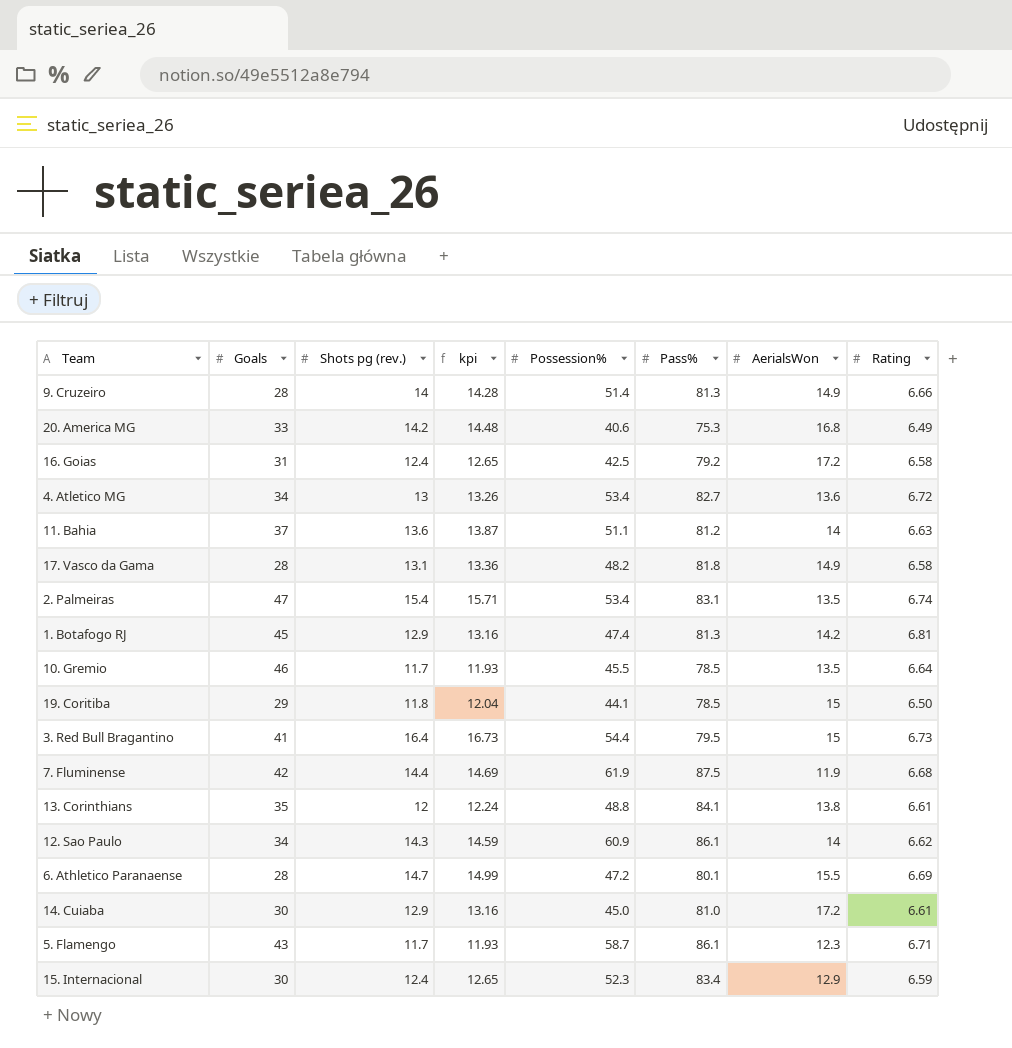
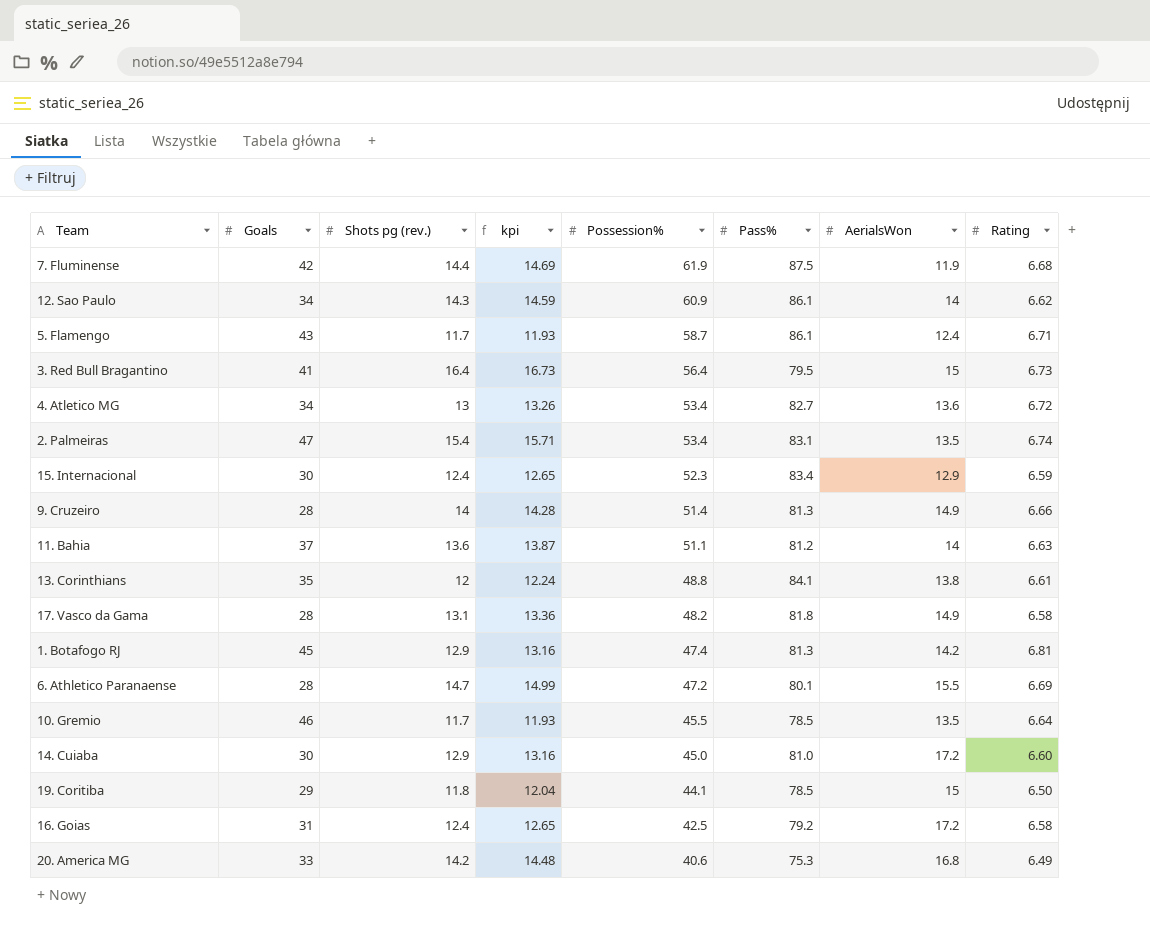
row order: none -> Possession% descending
5. Flamengo | AerialsWon: 12.3 -> 12.4
3. Red Bull Bragantino | Possession%: 54.4 -> 56.4
14. Cuiaba | Rating: 6.61 -> 6.60

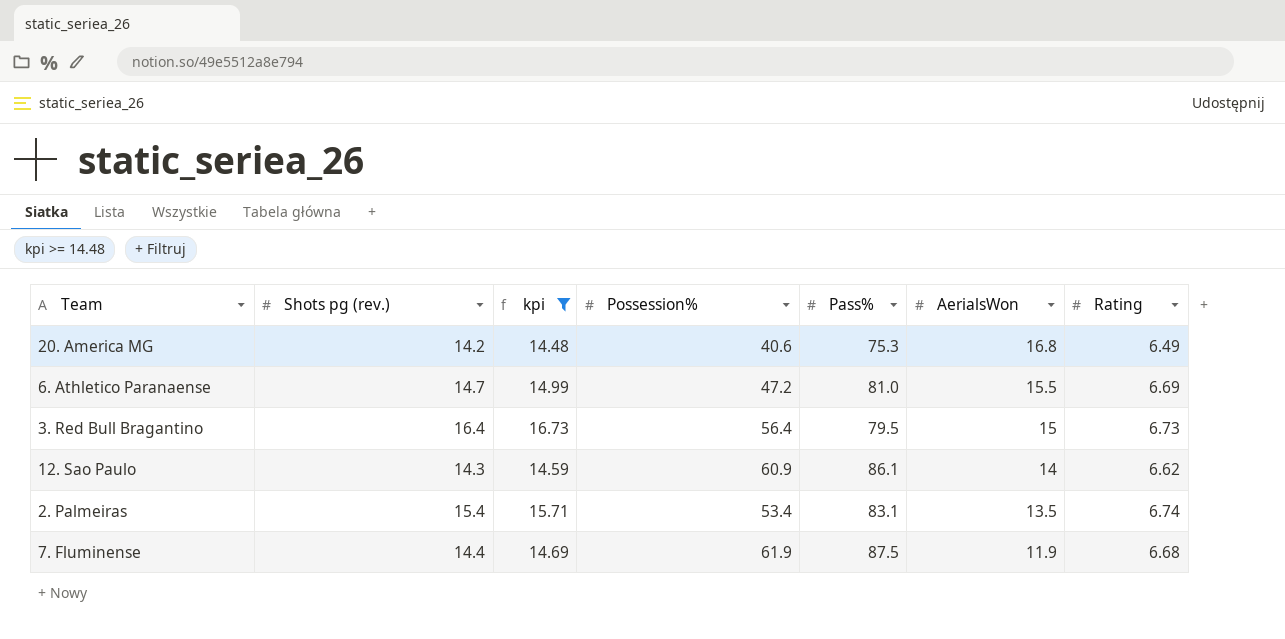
filter: none -> kpi >= 14.48
row order: Possession% descending -> AerialsWon descending
column Goals | position: 2 -> none
6. Athletico Paranaense | Pass%: 80.1 -> 81.0

